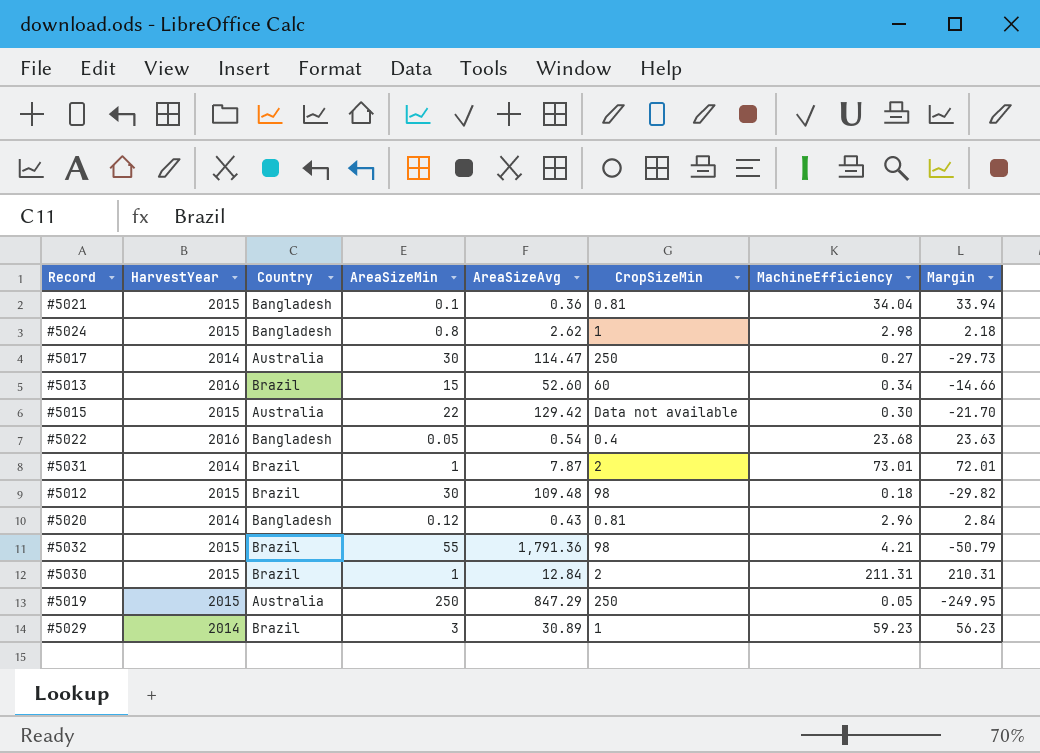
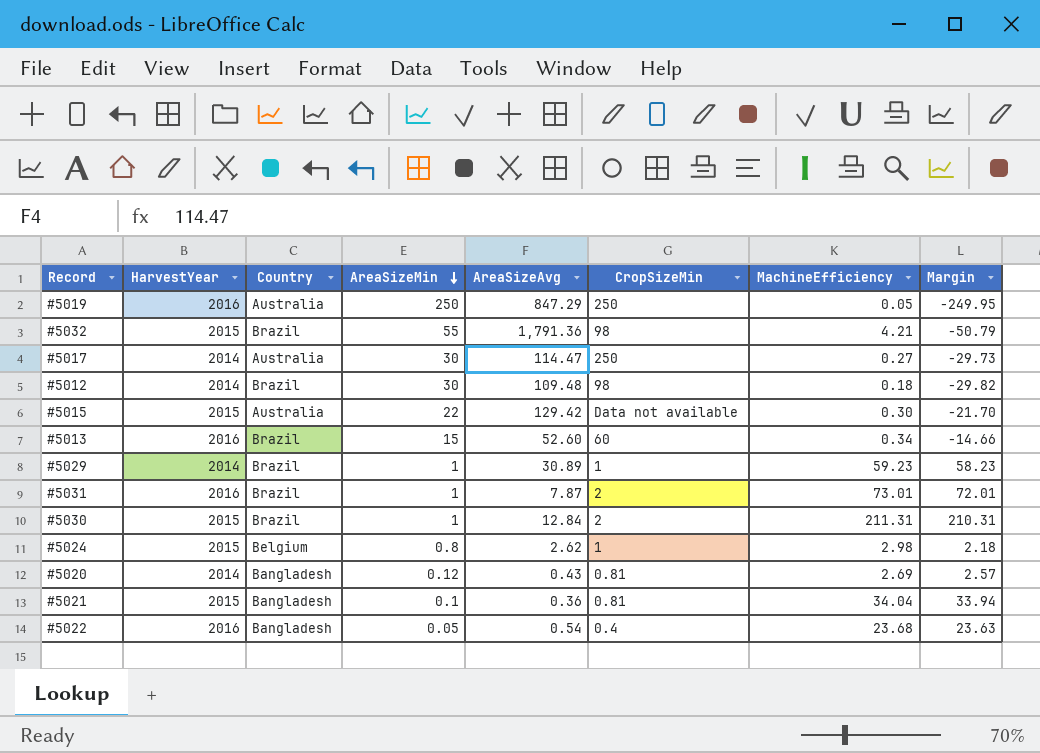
row order: none -> AreaSizeMin descending
#5019 | HarvestYear: 2015 -> 2016
#5012 | HarvestYear: 2015 -> 2014
#5029 | AreaSizeMin: 3 -> 1
#5029 | Margin: 56.23 -> 58.23
#5031 | HarvestYear: 2014 -> 2016
#5024 | Country: Bangladesh -> Belgium
#5020 | MachineEfficiency: 2.96 -> 2.69
#5020 | Margin: 2.84 -> 2.57

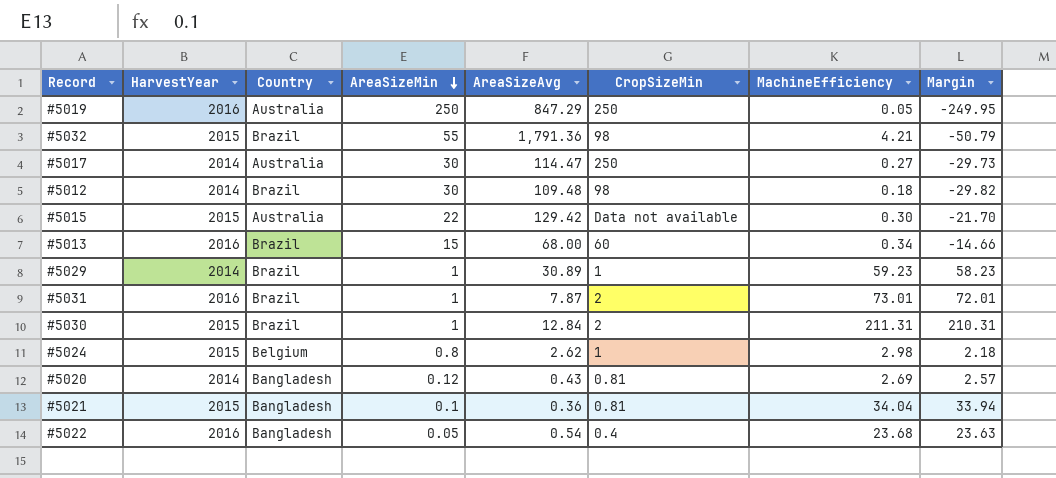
#5013 | AreaSizeAvg: 52.60 -> 68.00

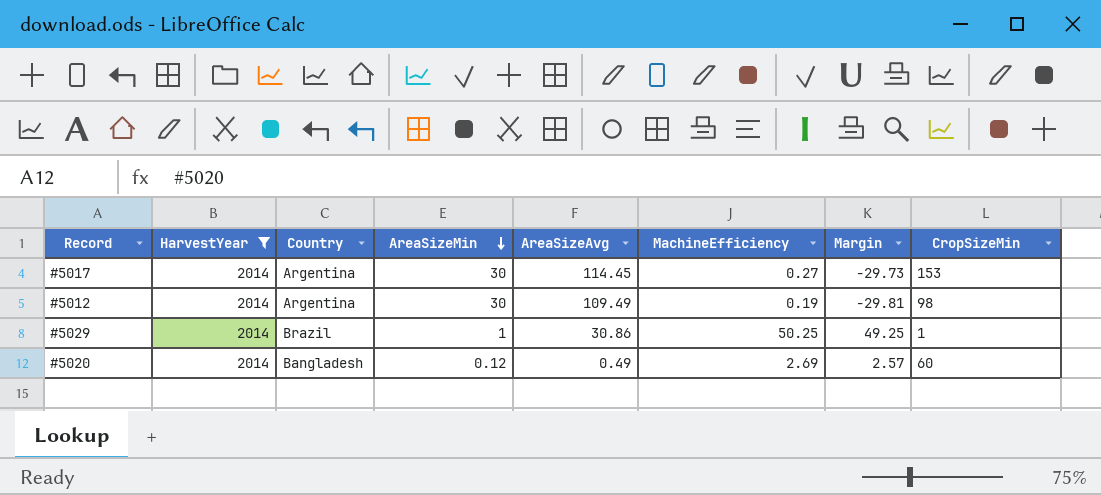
filter: none -> HarvestYear = 2014
column CropSizeMin | position: 6 -> 8
#5017 | Country: Australia -> Argentina
#5017 | AreaSizeAvg: 114.47 -> 114.45
#5017 | CropSizeMin: 250 -> 153
#5012 | Country: Brazil -> Argentina
#5012 | AreaSizeAvg: 109.48 -> 109.49
#5012 | MachineEfficiency: 0.18 -> 0.19
#5012 | Margin: -29.82 -> -29.81
#5029 | AreaSizeAvg: 30.89 -> 30.86
#5029 | MachineEfficiency: 59.23 -> 50.25
#5029 | Margin: 58.23 -> 49.25
#5020 | AreaSizeAvg: 0.43 -> 0.49
#5020 | CropSizeMin: 0.81 -> 60

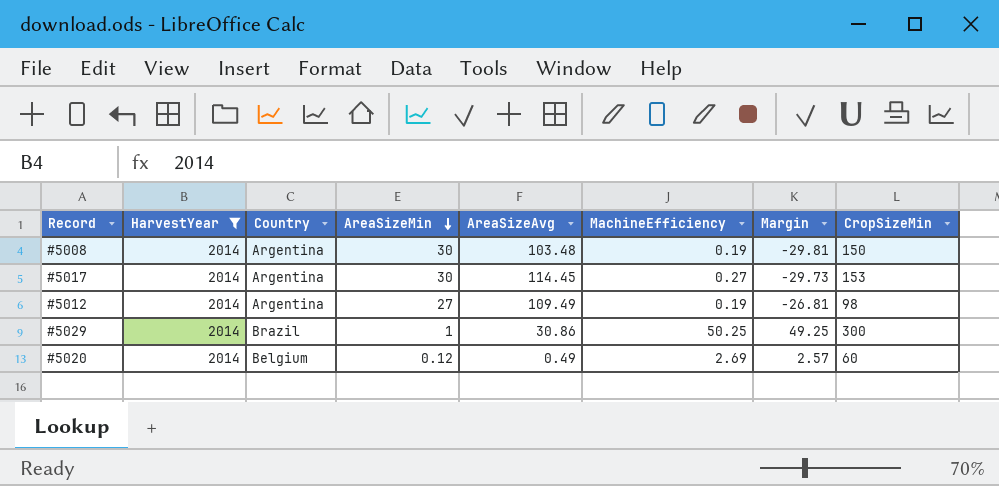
row #5008: none -> 2014 | Argentina | 30 | 103.48 | 0.19 | -29.81 | 150
#5012 | AreaSizeMin: 30 -> 27
#5012 | Margin: -29.81 -> -26.81
#5029 | CropSizeMin: 1 -> 300
#5020 | Country: Bangladesh -> Belgium

